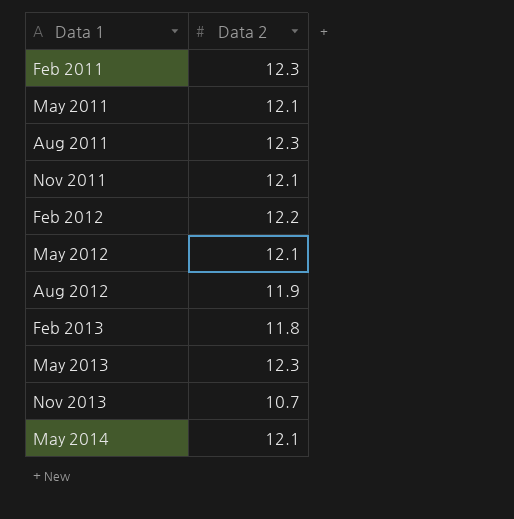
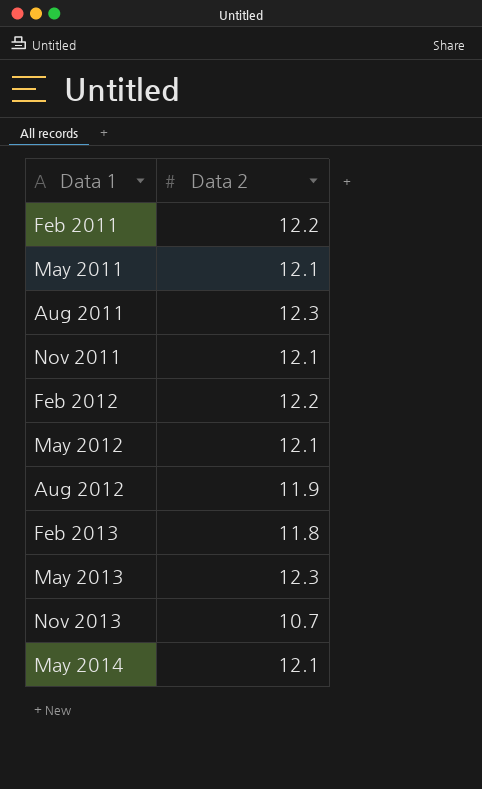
Feb 2011 | Data 2: 12.3 -> 12.2

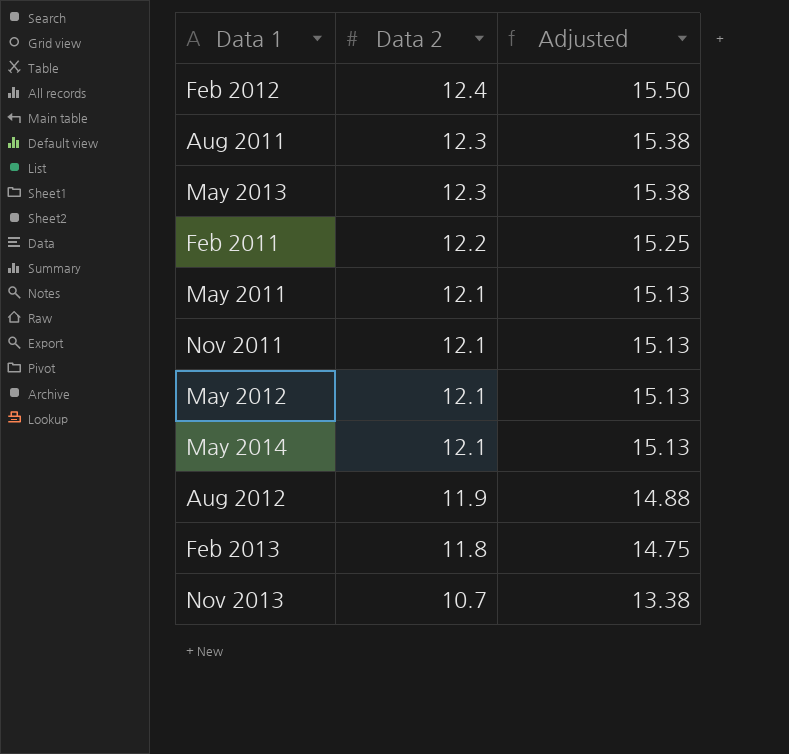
row order: Data 1 ascending -> Data 2 descending
column Adjusted | formula: none -> [Data 2] * 1.25
Feb 2012 | Data 2: 12.2 -> 12.4

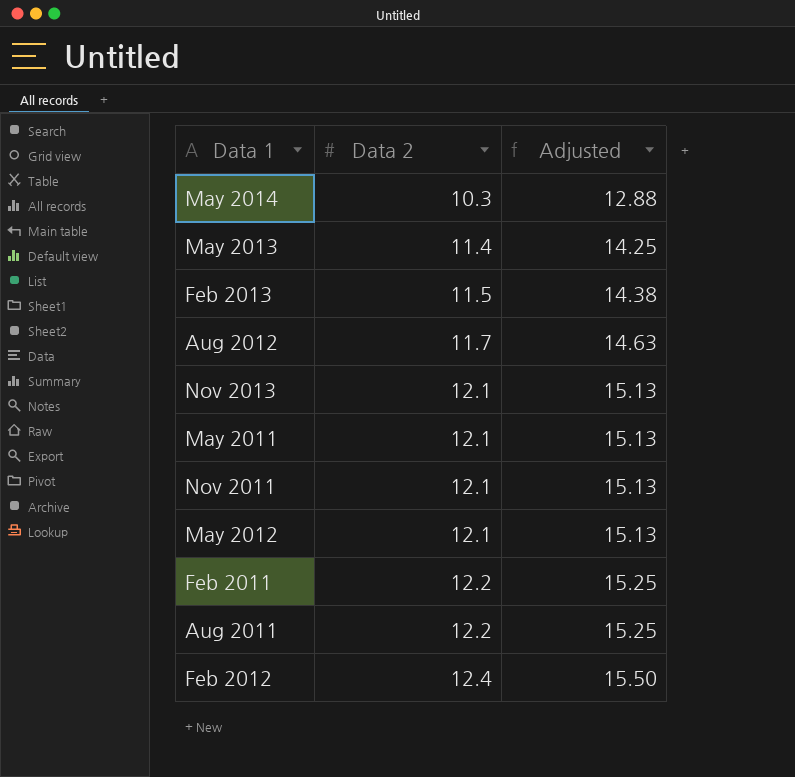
row order: Data 2 descending -> Data 2 ascending
May 2014 | Data 2: 12.1 -> 10.3
May 2014 | Adjusted: 15.13 -> 12.88
May 2013 | Data 2: 12.3 -> 11.4
May 2013 | Adjusted: 15.38 -> 14.25
Feb 2013 | Data 2: 11.8 -> 11.5
Feb 2013 | Adjusted: 14.75 -> 14.38
Aug 2012 | Data 2: 11.9 -> 11.7
Aug 2012 | Adjusted: 14.88 -> 14.63
Nov 2013 | Data 2: 10.7 -> 12.1
Nov 2013 | Adjusted: 13.38 -> 15.13
Aug 2011 | Data 2: 12.3 -> 12.2
Aug 2011 | Adjusted: 15.38 -> 15.25

